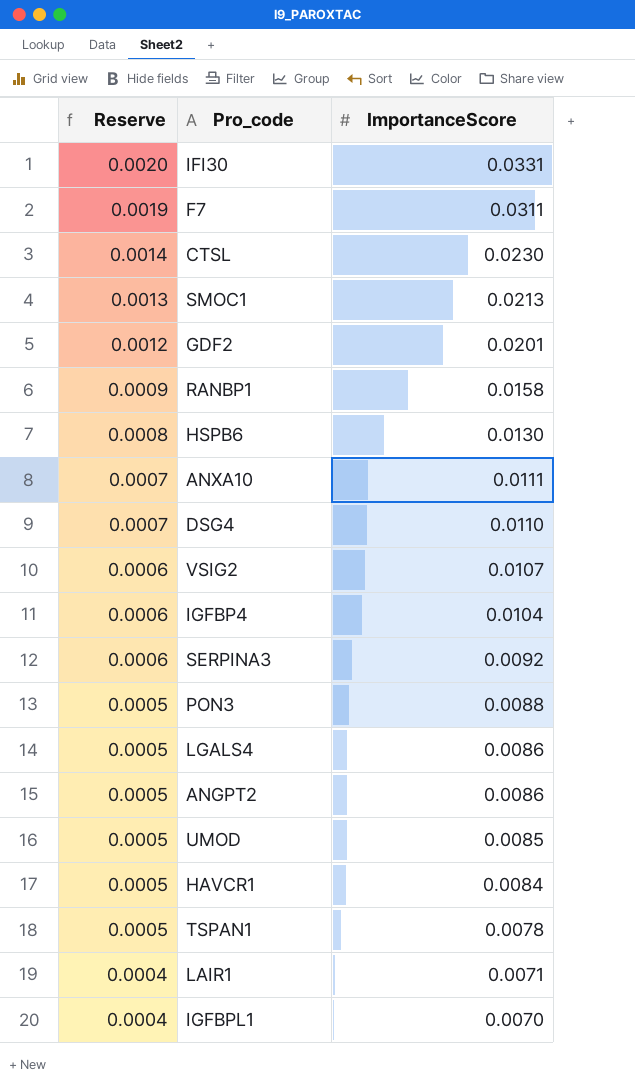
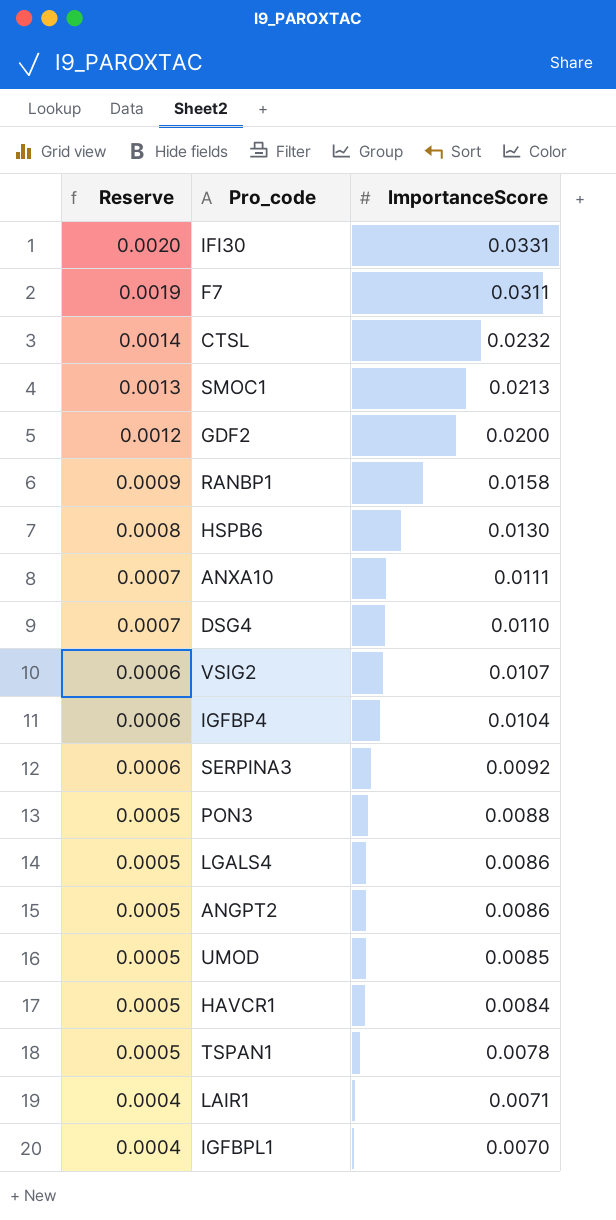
CTSL | ImportanceScore: 0.0230 -> 0.0232
GDF2 | ImportanceScore: 0.0201 -> 0.0200

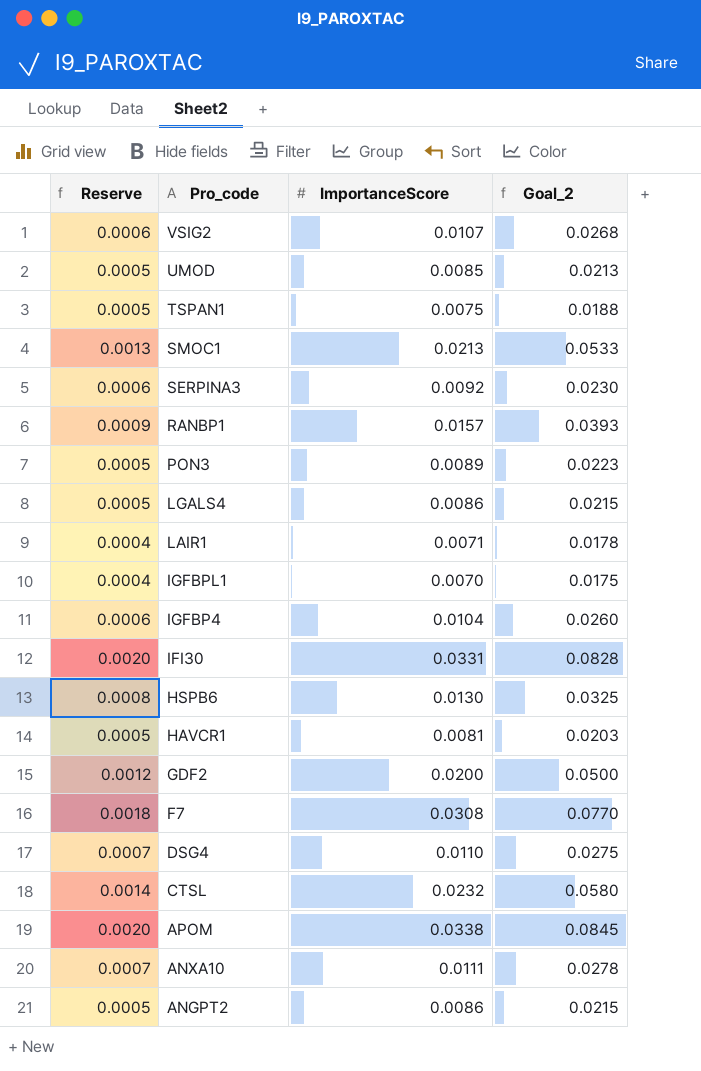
row order: Reserve descending -> Pro_code descending
column Goal_2 | formula: none -> [ImportanceScore] * 2.5
TSPAN1 | ImportanceScore: 0.0078 -> 0.0075
RANBP1 | ImportanceScore: 0.0158 -> 0.0157
PON3 | ImportanceScore: 0.0088 -> 0.0089
HAVCR1 | ImportanceScore: 0.0084 -> 0.0081
F7 | Reserve: 0.0019 -> 0.0018
F7 | ImportanceScore: 0.0311 -> 0.0308
row APOM: none -> 0.0020 | 0.0338 | 0.0845

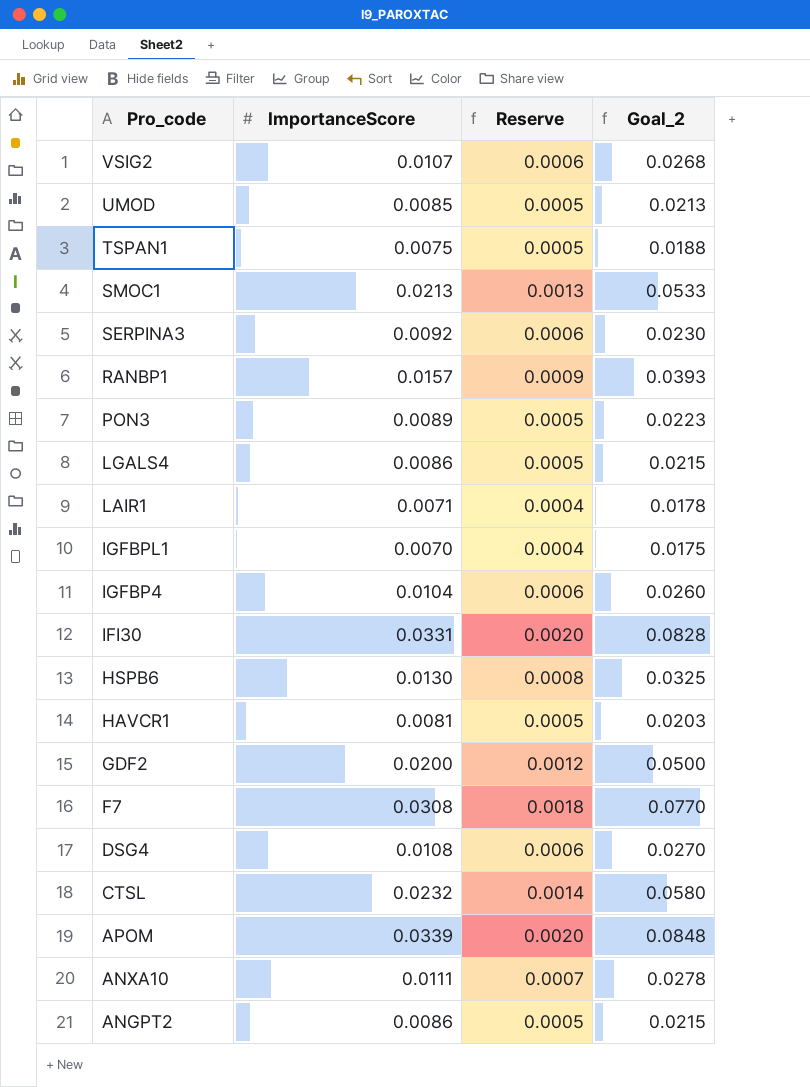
column Reserve | position: 1 -> 3
DSG4 | ImportanceScore: 0.0110 -> 0.0108
DSG4 | Reserve: 0.0007 -> 0.0006
DSG4 | Goal_2: 0.0275 -> 0.0270
APOM | ImportanceScore: 0.0338 -> 0.0339
APOM | Goal_2: 0.0845 -> 0.0848

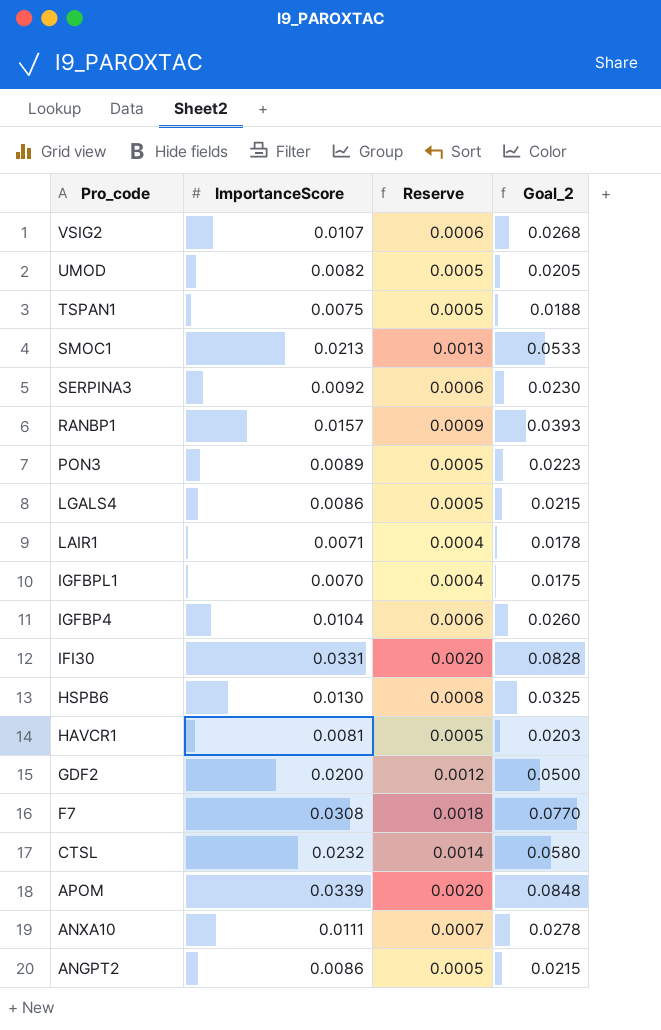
row DSG4: 0.0108 | 0.0006 | 0.0270 -> none
UMOD | ImportanceScore: 0.0085 -> 0.0082
UMOD | Goal_2: 0.0213 -> 0.0205

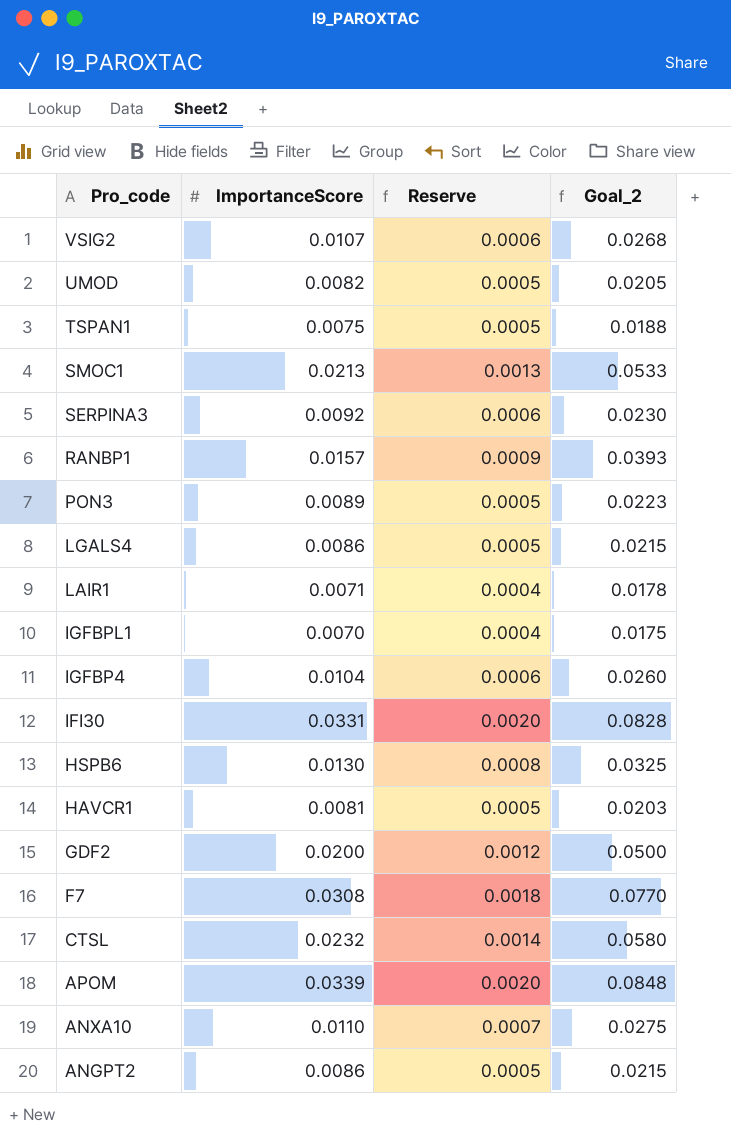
ANXA10 | ImportanceScore: 0.0111 -> 0.0110
ANXA10 | Goal_2: 0.0278 -> 0.0275

